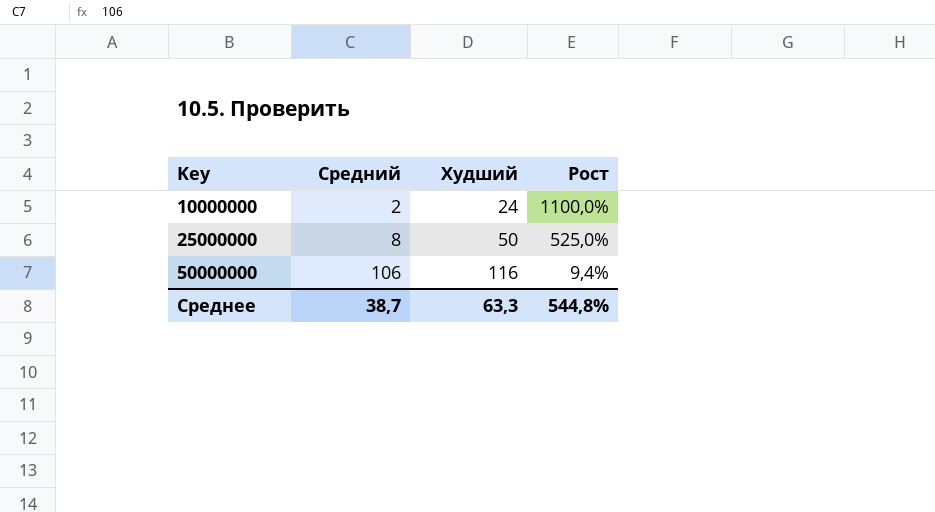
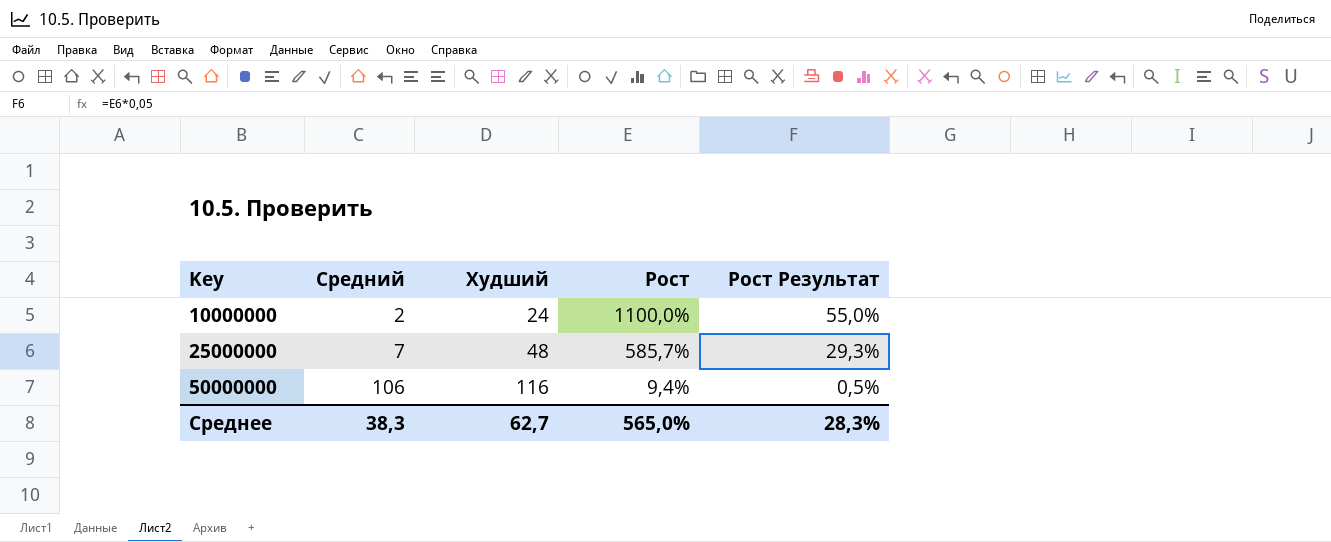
column Рост Результат | formula: none -> [Рост] * 0,05
25000000 | Средний: 8 -> 7
25000000 | Худший: 50 -> 48
25000000 | Рост: 525,0% -> 585,7%
Среднее | Средний: 38,7 -> 38,3
Среднее | Худший: 63,3 -> 62,7
Среднее | Рост: 544,8% -> 565,0%

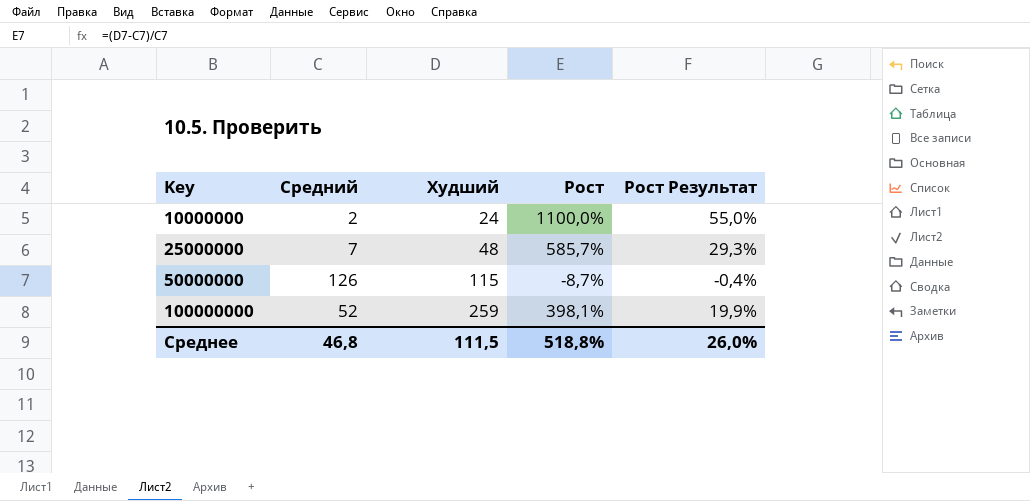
50000000 | Средний: 106 -> 126
50000000 | Худший: 116 -> 115
50000000 | Рост: 9,4% -> -8,7%
50000000 | Рост Результат: 0,5% -> -0,4%
row 100000000: none -> 52 | 259 | 398,1% | 19,9%
Среднее | Средний: 38,3 -> 46,8
Среднее | Худший: 62,7 -> 111,5
Среднее | Рост: 565,0% -> 518,8%
Среднее | Рост Результат: 28,3% -> 26,0%

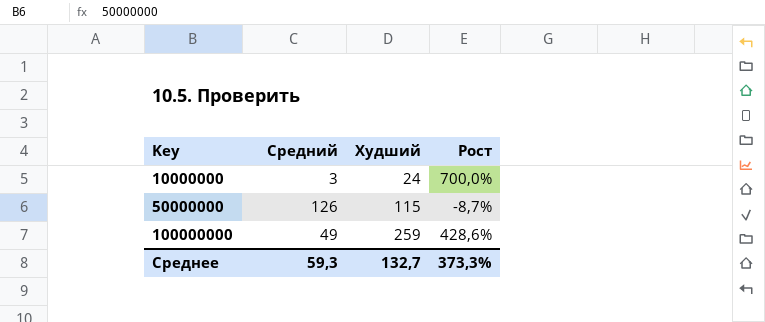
column Рост Результат | formula: [Рост] * 0,05 -> none
row 25000000: 7 | 48 | 585,7% | 29,3% -> none
10000000 | Средний: 2 -> 3
10000000 | Рост: 1100,0% -> 700,0%
100000000 | Средний: 52 -> 49
100000000 | Рост: 398,1% -> 428,6%
Среднее | Средний: 46,8 -> 59,3
Среднее | Худший: 111,5 -> 132,7
Среднее | Рост: 518,8% -> 373,3%

